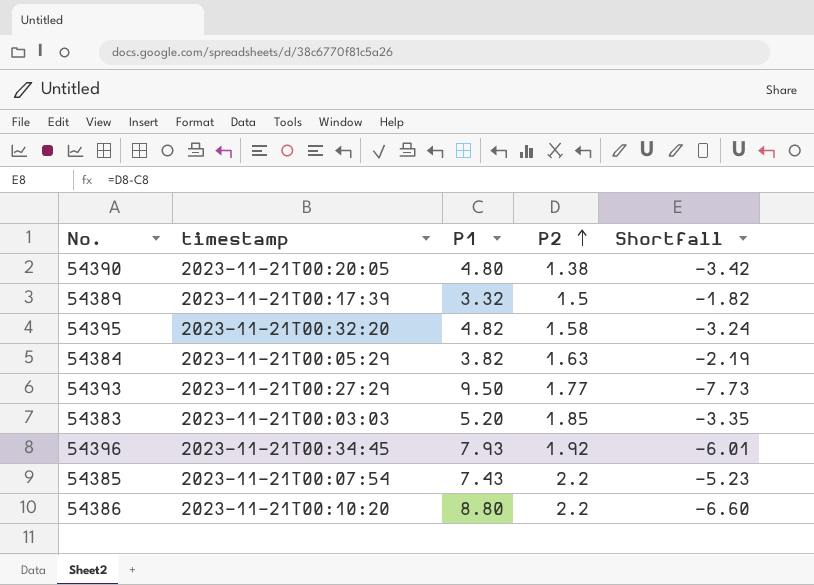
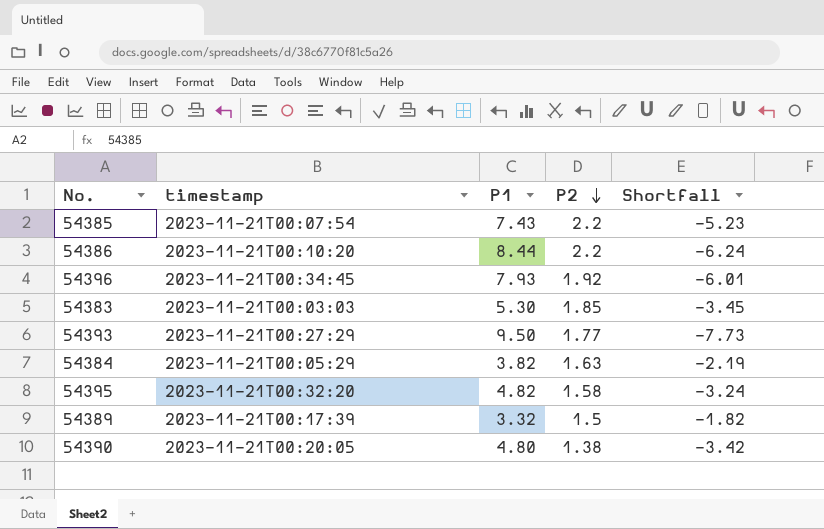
row order: P2 ascending -> P2 descending
54386 | P1: 8.80 -> 8.44
54386 | Shortfall: -6.60 -> -6.24
54383 | P1: 5.20 -> 5.30
54383 | Shortfall: -3.35 -> -3.45

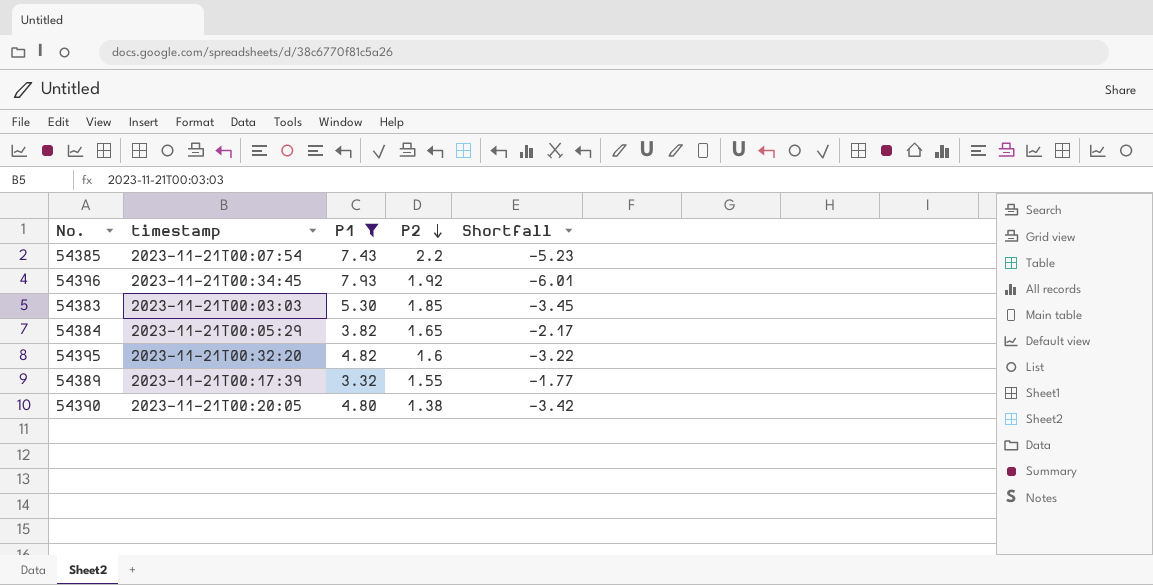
filter: none -> P1 <= 7.93
54384 | P2: 1.63 -> 1.65
54384 | Shortfall: -2.19 -> -2.17
54395 | P2: 1.58 -> 1.6
54395 | Shortfall: -3.24 -> -3.22
54389 | P2: 1.5 -> 1.55
54389 | Shortfall: -1.82 -> -1.77

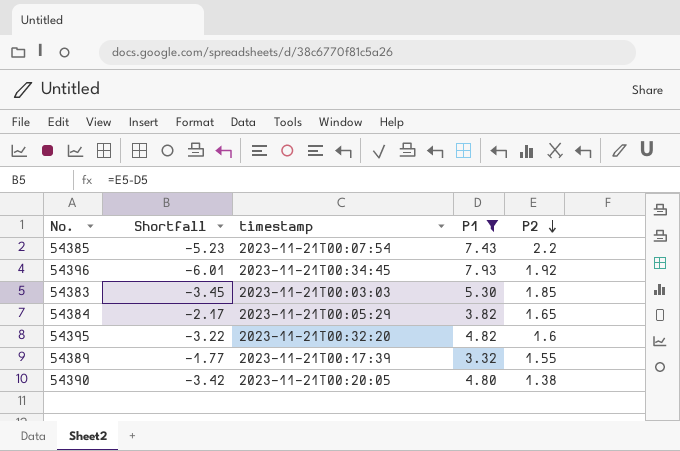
column Shortfall | position: 5 -> 2

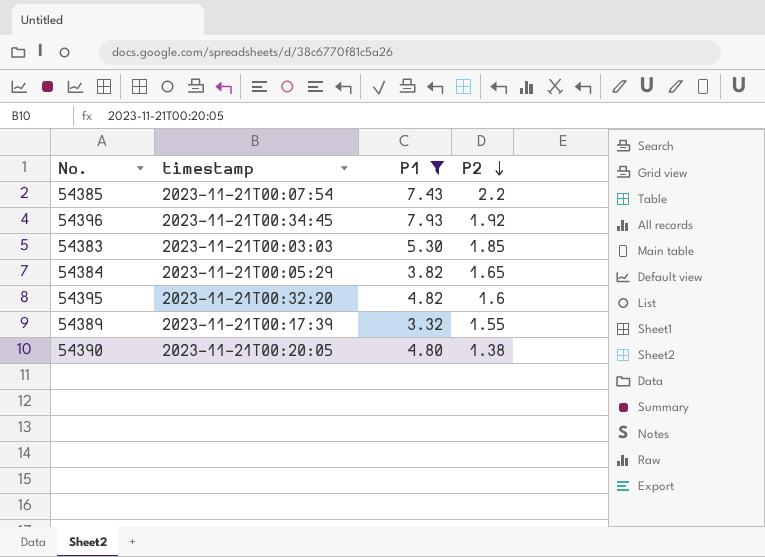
column Shortfall | formula: [P2] - [P1] -> none

